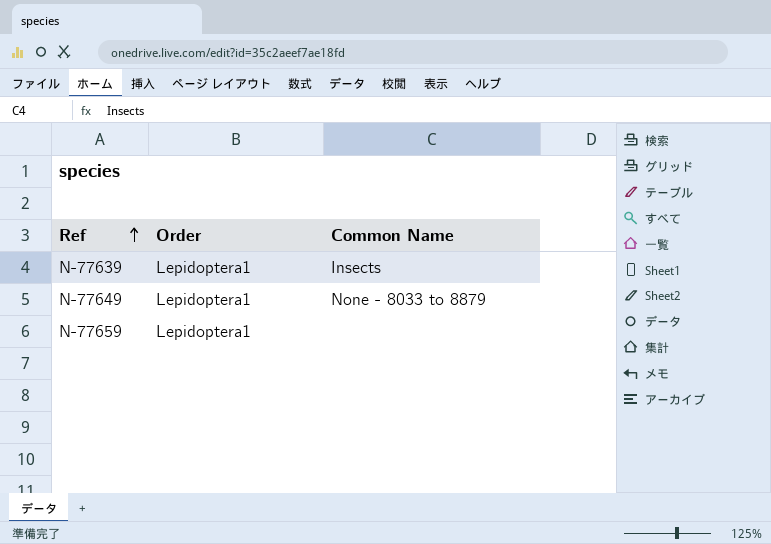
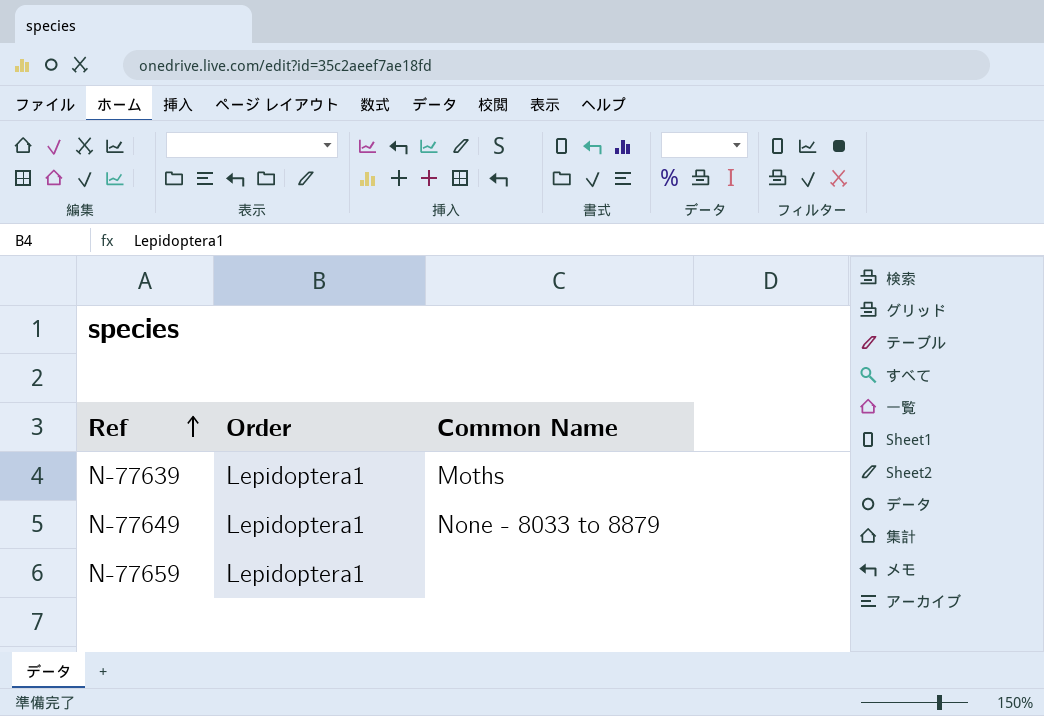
N-77639 | Common Name: Insects -> Moths

